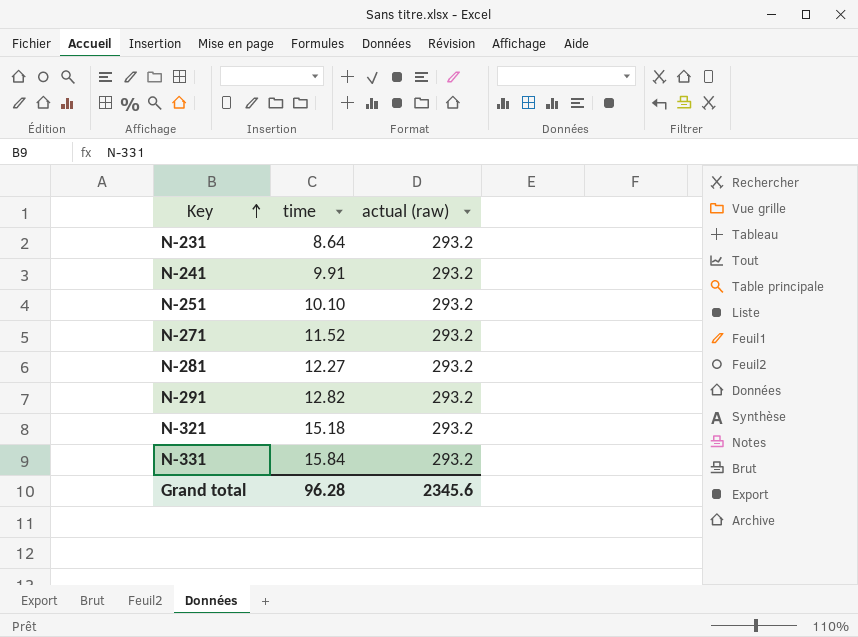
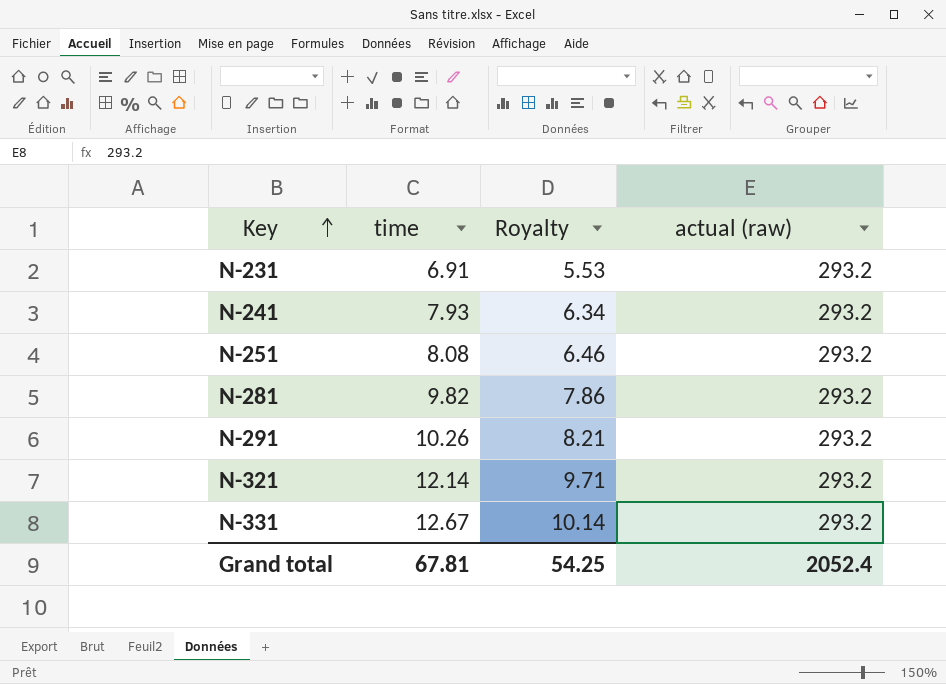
column Royalty | formula: none -> [time] * 0.8
row N-271: 11.52 | 293.2 -> none
N-231 | time: 8.64 -> 6.91
N-241 | time: 9.91 -> 7.93
N-251 | time: 10.10 -> 8.08
N-281 | time: 12.27 -> 9.82
N-291 | time: 12.82 -> 10.26
N-321 | time: 15.18 -> 12.14
N-331 | time: 15.84 -> 12.67
Grand total | time: 96.28 -> 67.81
Grand total | actual (raw): 2345.6 -> 2052.4

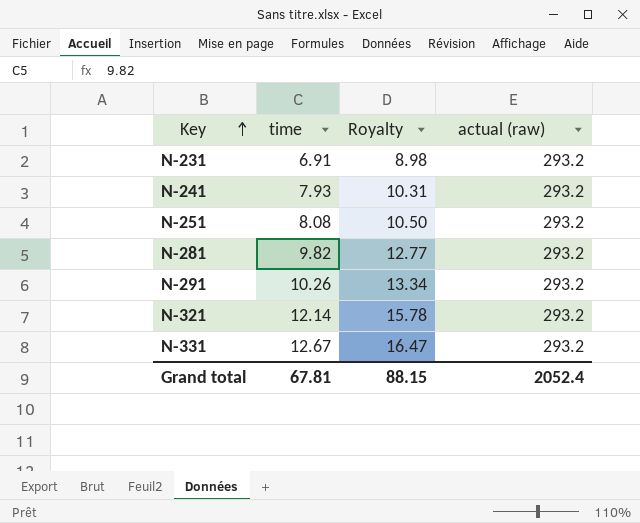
column Royalty | formula: [time] * 0.8 -> [time] * 1.3
Grand total | Royalty: 54.25 -> 88.15

